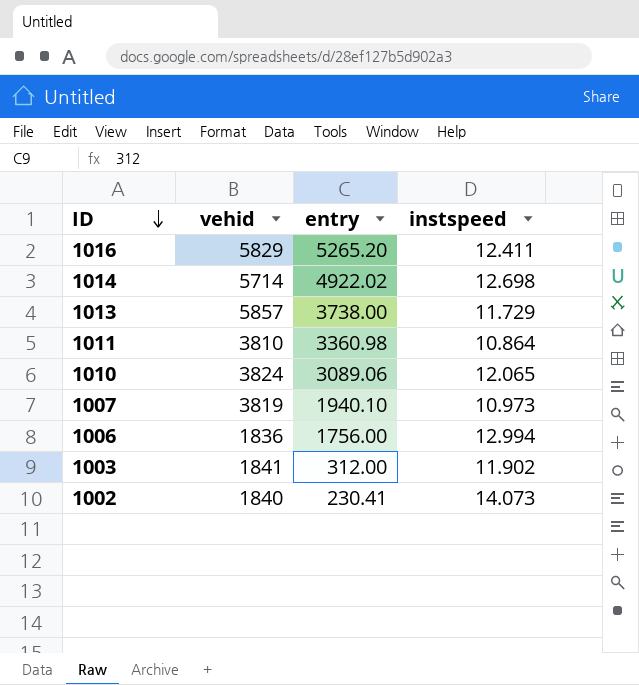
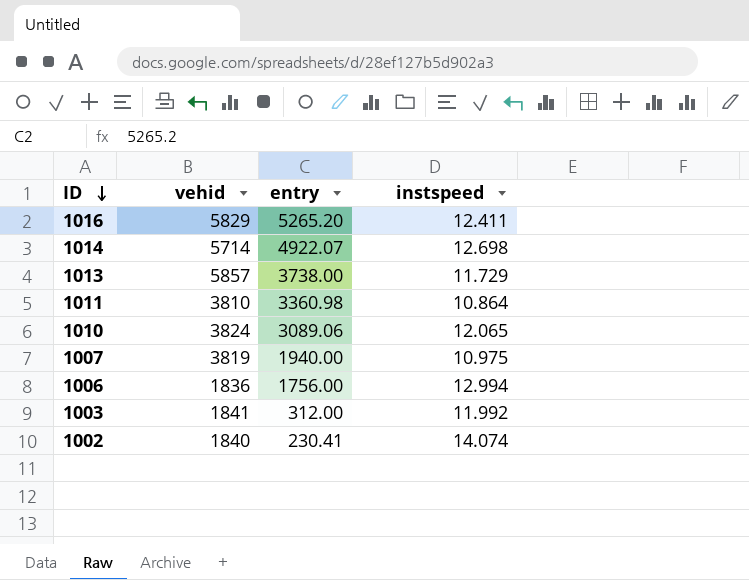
1014 | entry: 4922.02 -> 4922.07
1007 | entry: 1940.10 -> 1940.00
1007 | instspeed: 10.973 -> 10.975
1003 | instspeed: 11.902 -> 11.992
1002 | instspeed: 14.073 -> 14.074

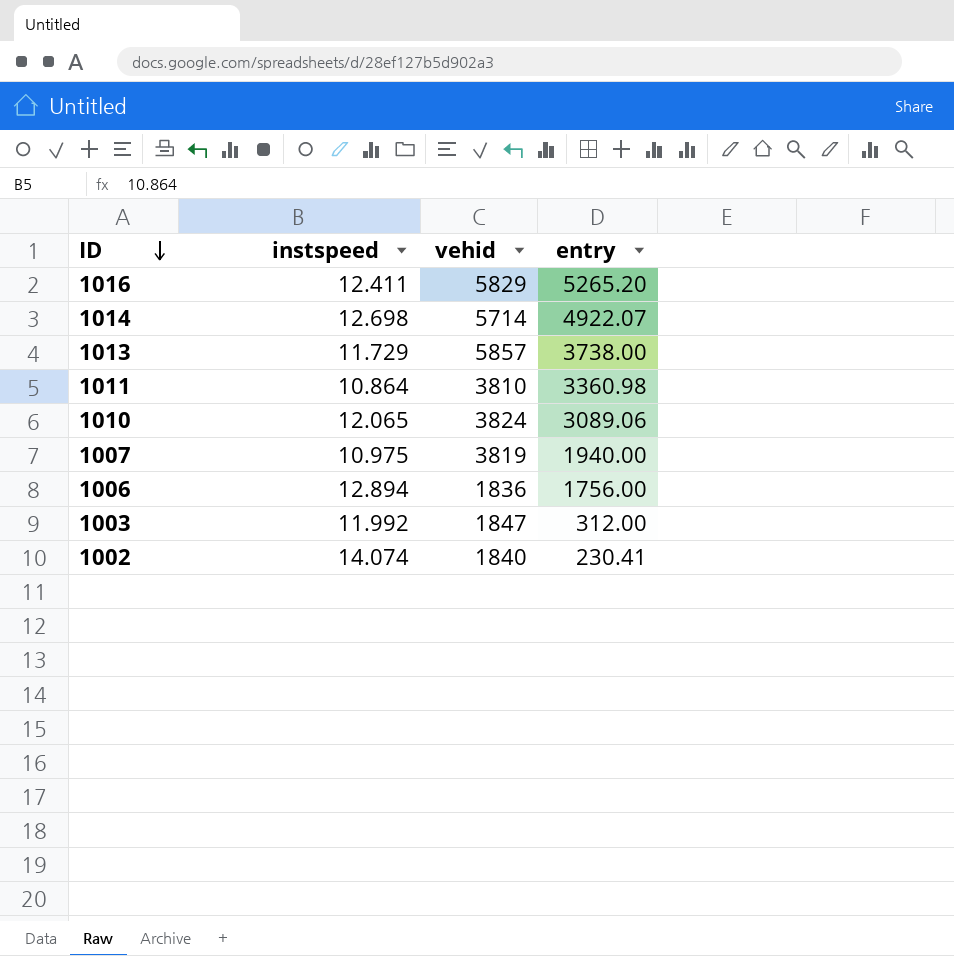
column instspeed | position: 4 -> 2
1006 | instspeed: 12.994 -> 12.894
1003 | vehid: 1841 -> 1847

